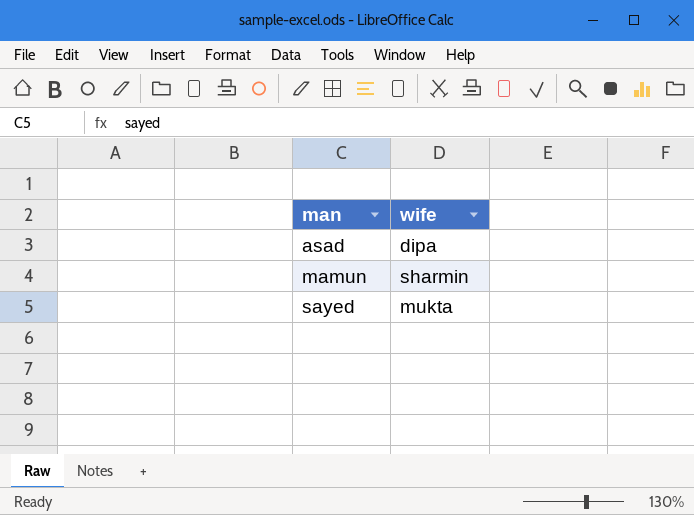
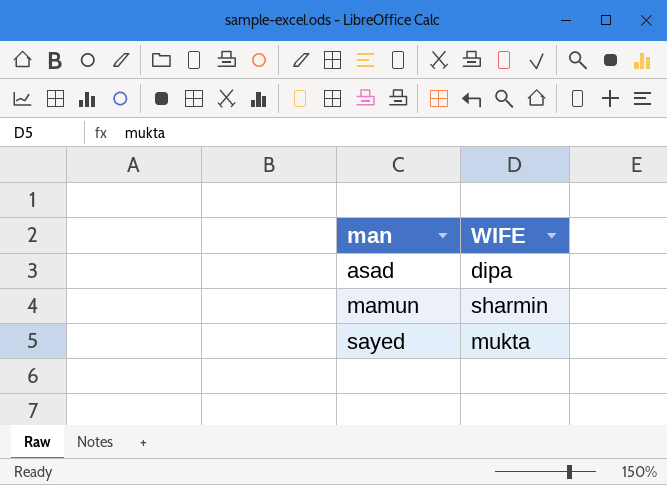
column name: wife -> WIFE

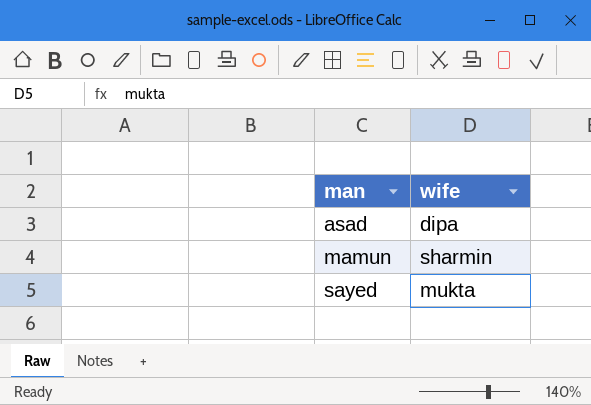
column name: WIFE -> wife

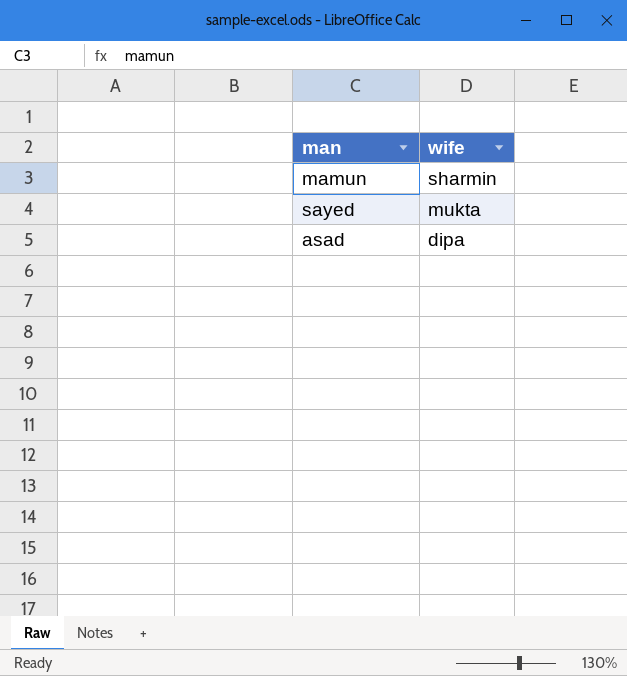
row order: man ascending -> wife descending

